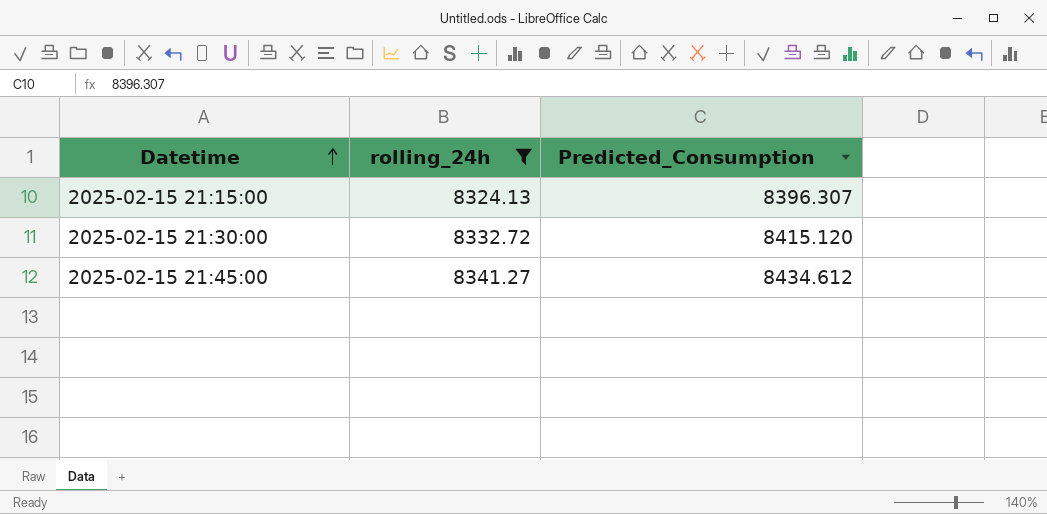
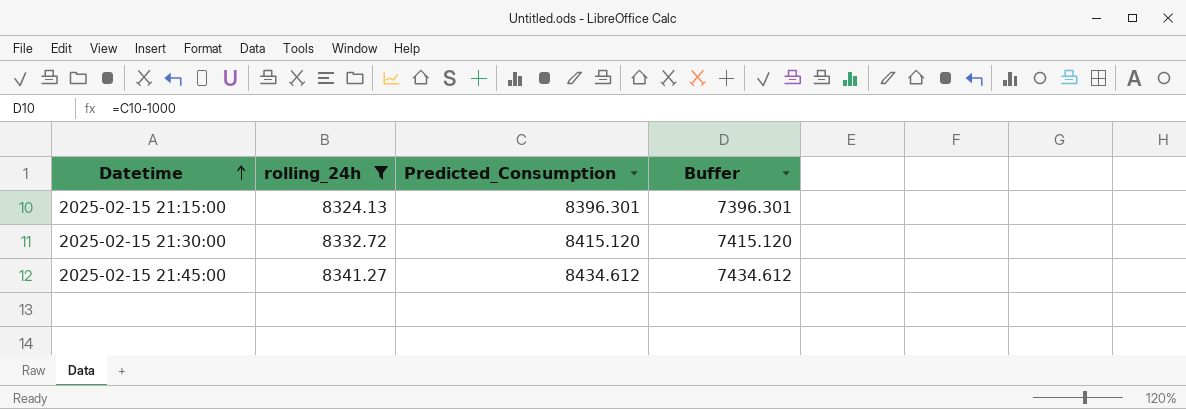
column Buffer | formula: none -> [Predicted_Consumption] - 1000
2025-02-15 21:15:00 | Predicted_Consumption: 8396.307 -> 8396.301

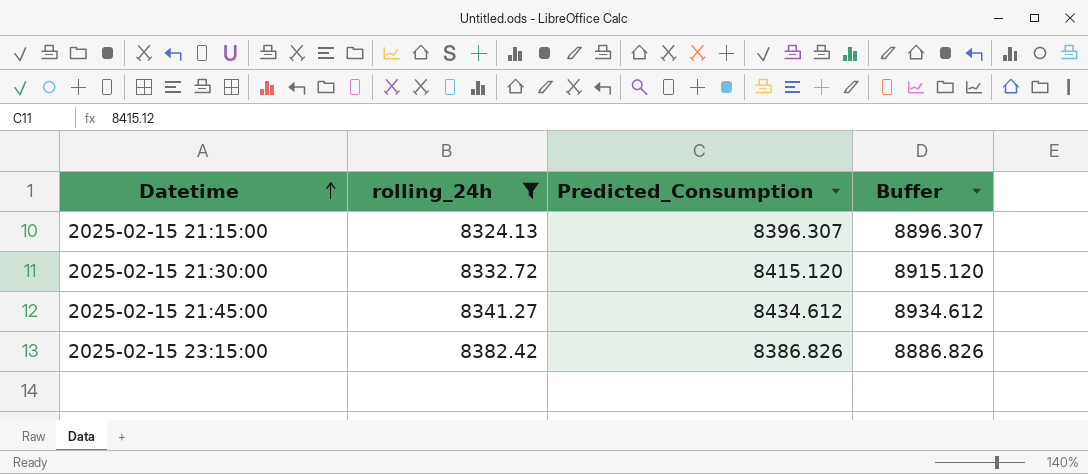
column Buffer | formula: [Predicted_Consumption] - 1000 -> [Predicted_Consumption] + 500
2025-02-15 21:15:00 | Predicted_Consumption: 8396.301 -> 8396.307
row 2025-02-15 23:15:00: none -> 8382.42 | 8386.826 | 8886.826

